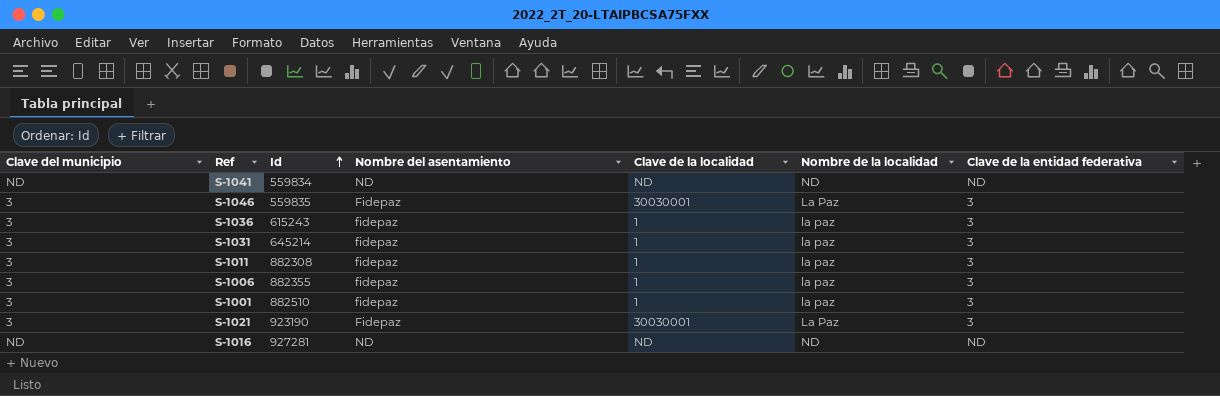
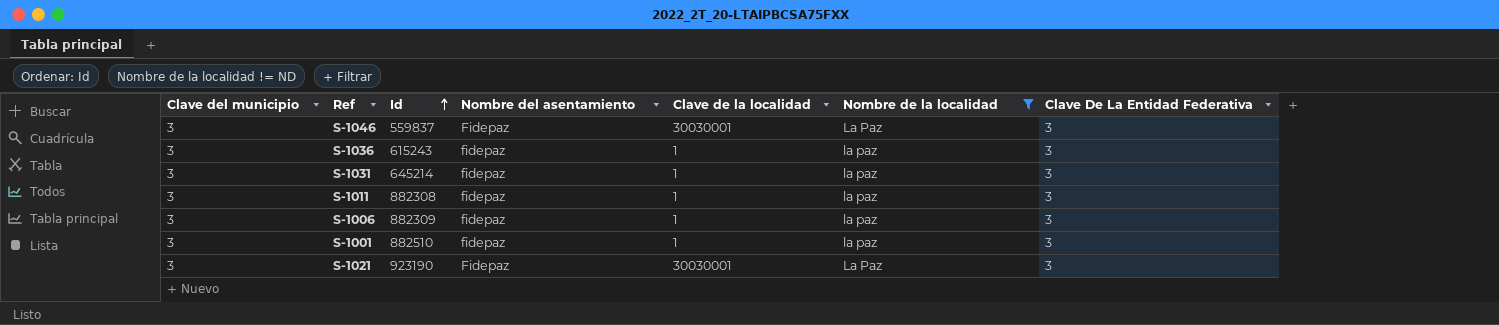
filter: none -> Nombre de la localidad != ND
column name: Clave de la entidad federativa -> Clave De La Entidad Federativa
S-1046 | Id: 559835 -> 559837
S-1006 | Id: 882355 -> 882309

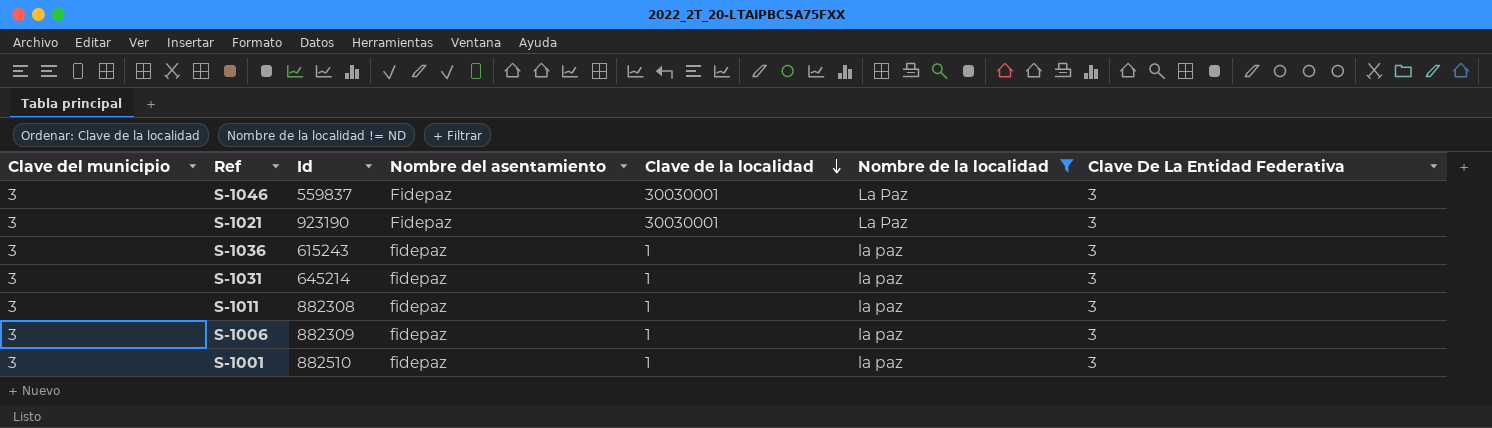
row order: Id ascending -> Clave de la localidad descending

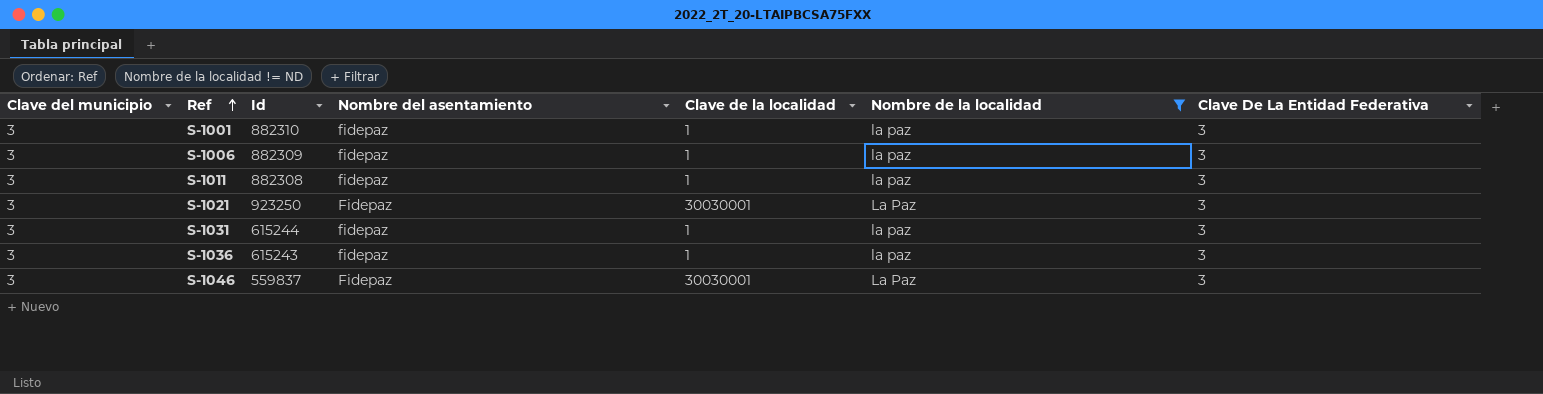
row order: Clave de la localidad descending -> Ref ascending
S-1001 | Id: 882510 -> 882310
S-1021 | Id: 923190 -> 923250
S-1031 | Id: 645214 -> 615244

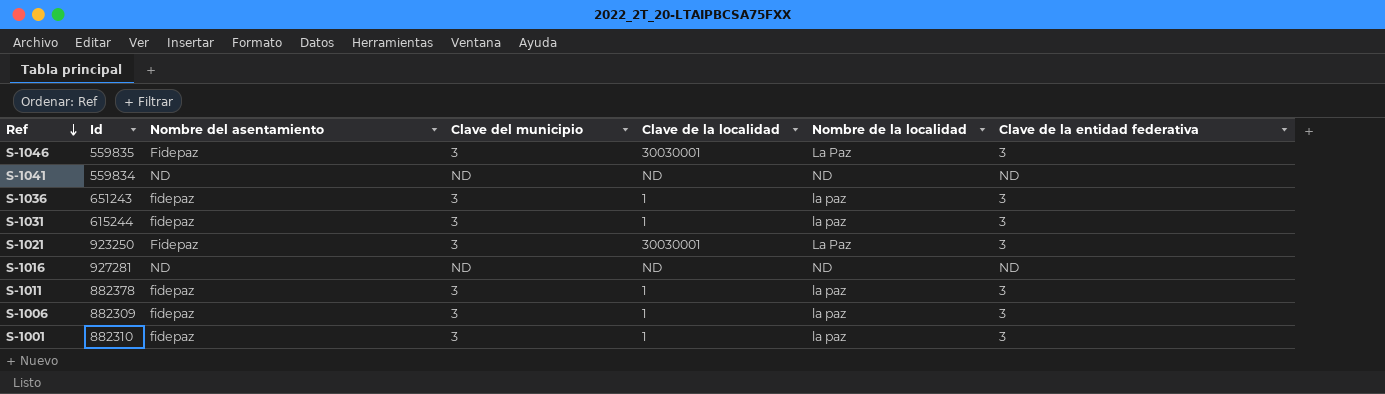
filter: Nombre de la localidad != ND -> none
row order: Ref ascending -> Ref descending
column Clave del municipio | position: 1 -> 4
column name: Clave De La Entidad Federativa -> Clave de la entidad federativa
S-1046 | Id: 559837 -> 559835
S-1036 | Id: 615243 -> 651243
S-1011 | Id: 882308 -> 882378

